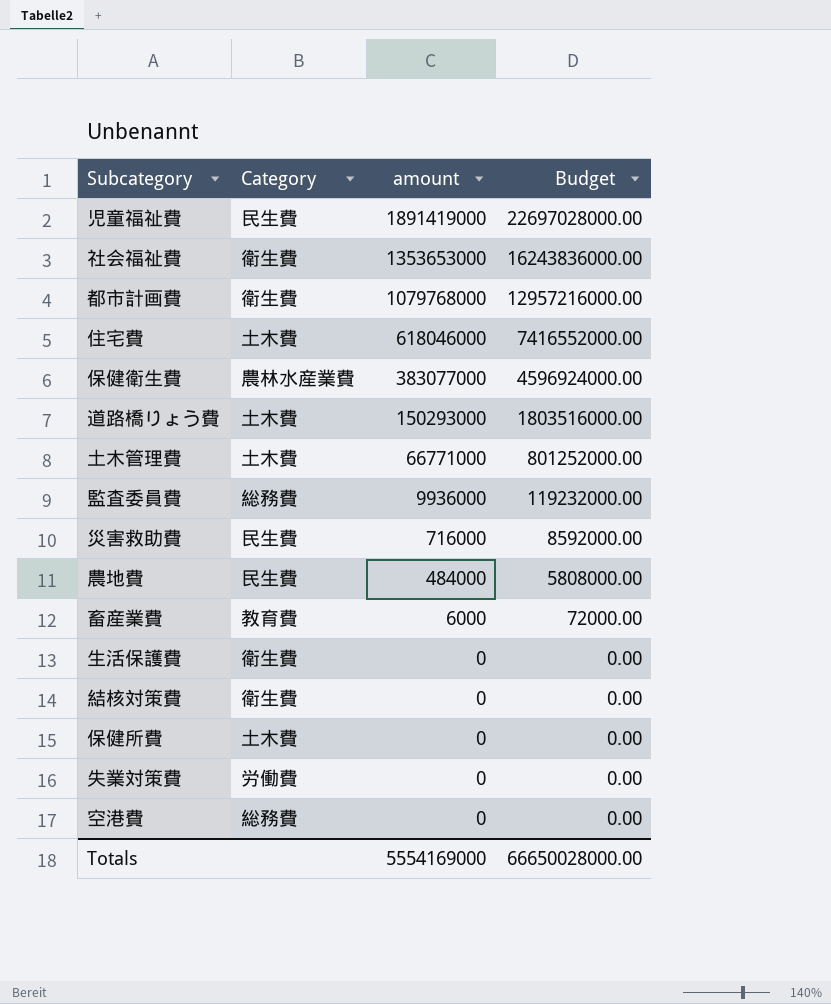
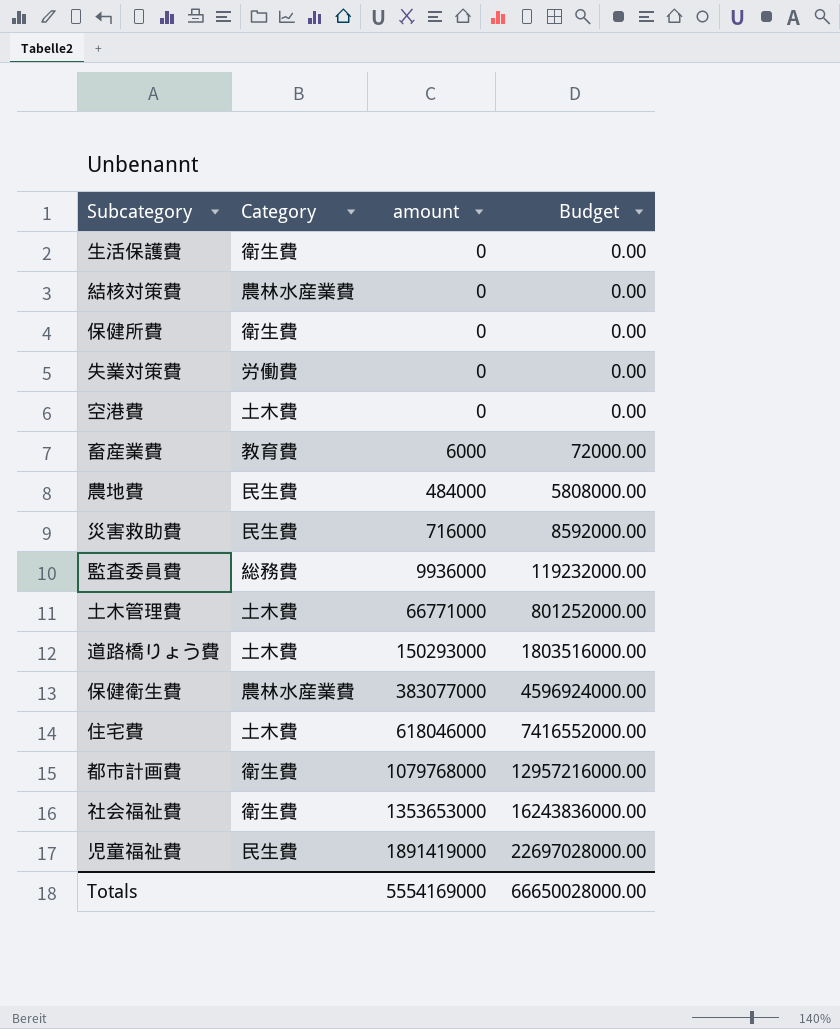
row order: amount descending -> amount ascending
結核対策費 | Category: 衛生費 -> 農林水産業費
保健所費 | Category: 土木費 -> 衛生費
空港費 | Category: 総務費 -> 土木費

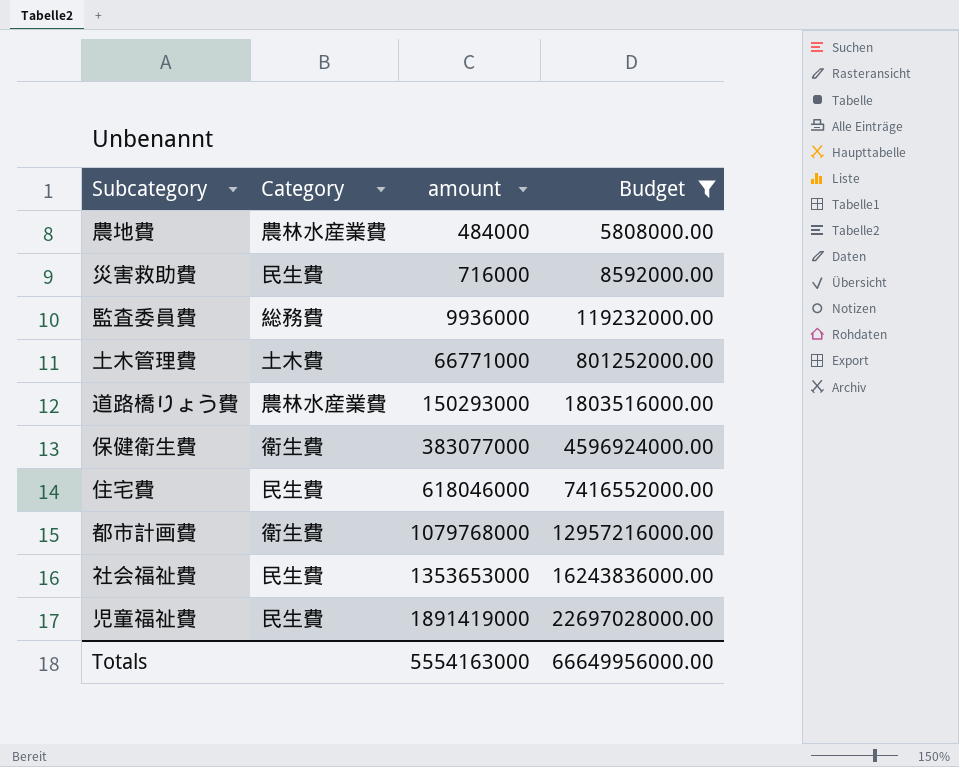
filter: none -> Budget >= 5808000.00
農地費 | Category: 民生費 -> 農林水産業費
道路橋りょう費 | Category: 土木費 -> 農林水産業費
保健衛生費 | Category: 農林水産業費 -> 衛生費
住宅費 | Category: 土木費 -> 民生費
社会福祉費 | Category: 衛生費 -> 民生費
Totals | amount: 5554169000 -> 5554163000
Totals | Budget: 66650028000.00 -> 66649956000.00

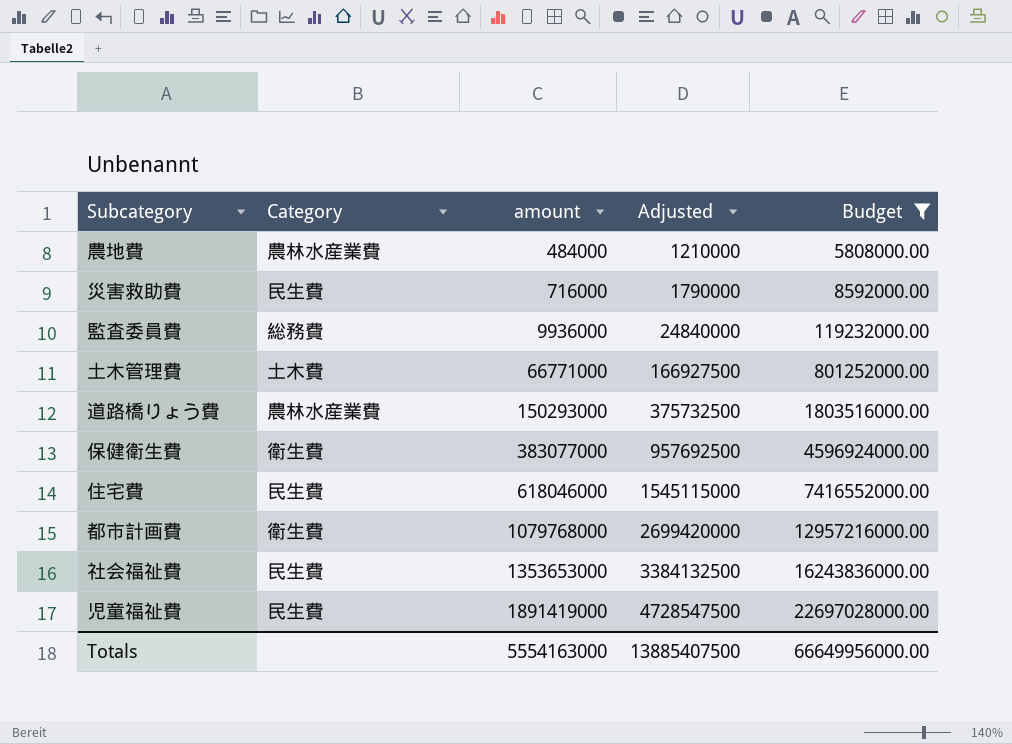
column Adjusted | formula: none -> [amount] * 2.5

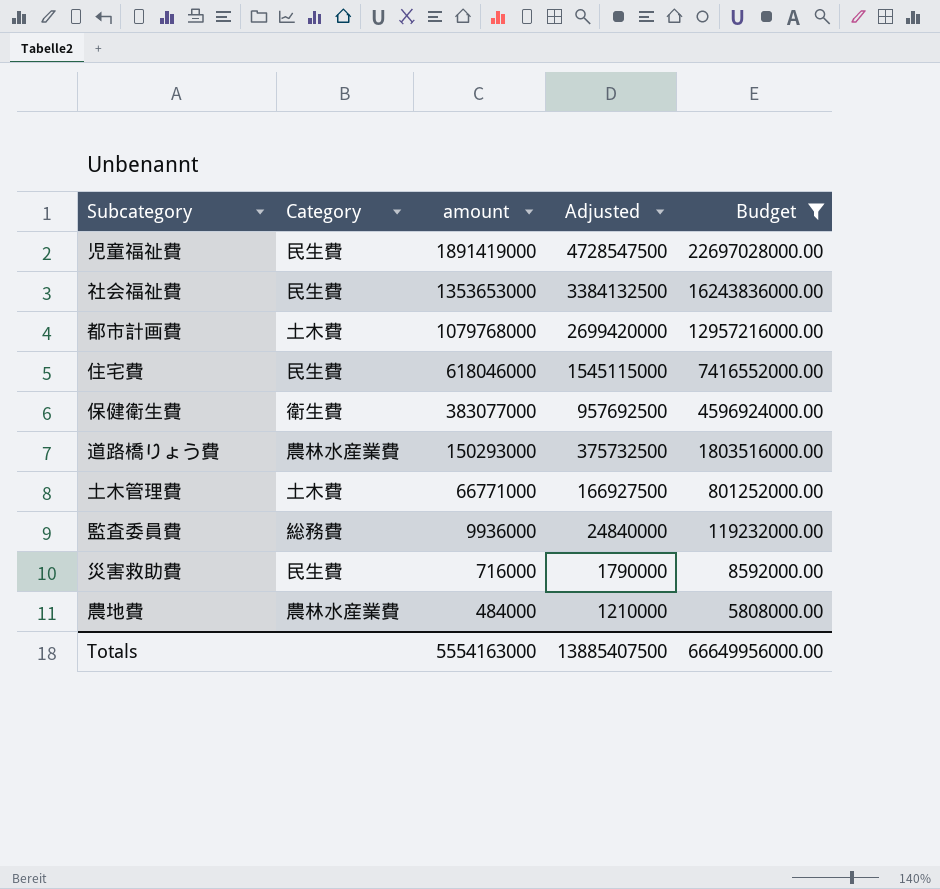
row order: amount ascending -> amount descending
都市計画費 | Category: 衛生費 -> 土木費

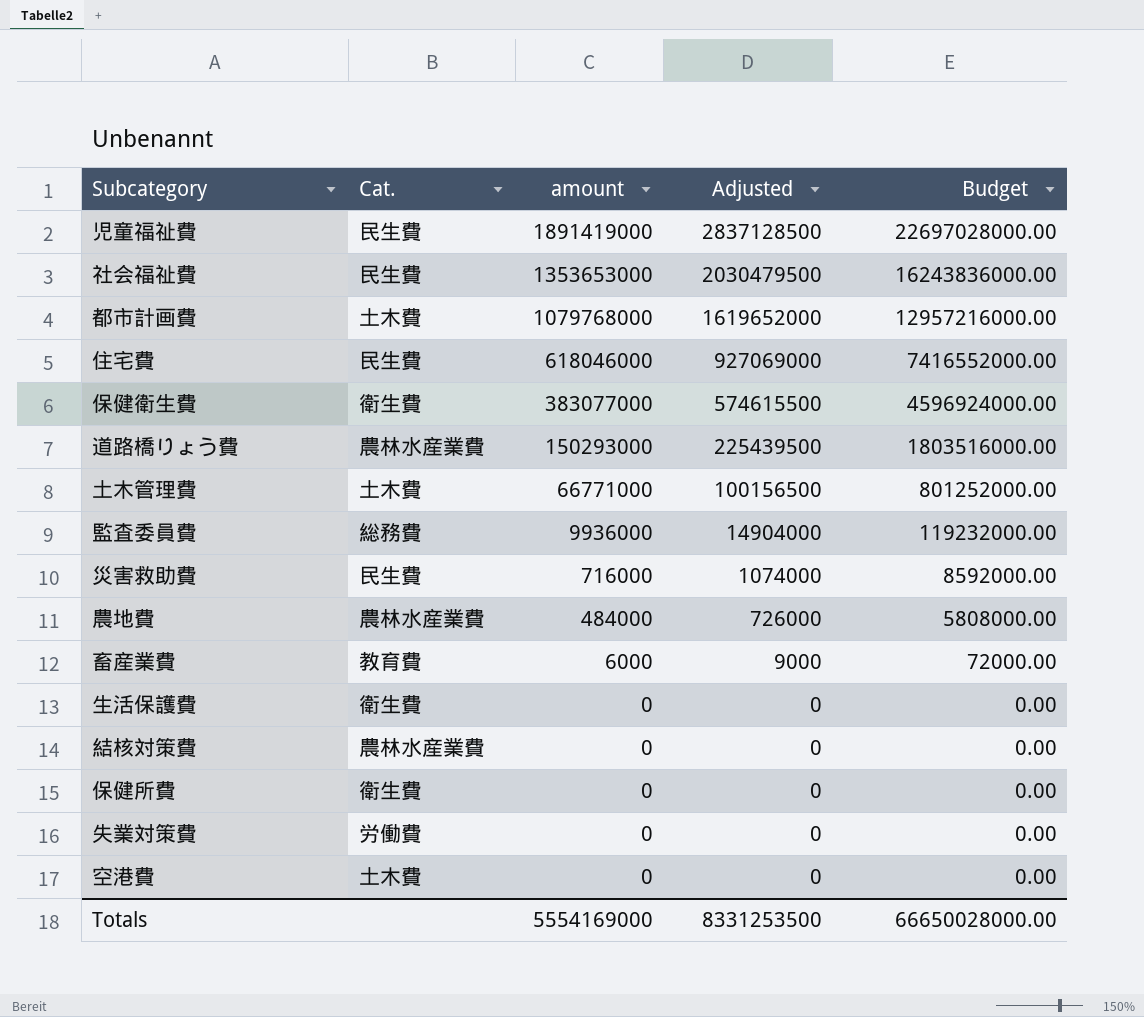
filter: Budget >= 5808000.00 -> none
column name: Category -> Cat.
column Adjusted | formula: [amount] * 2.5 -> [amount] * 1.5
Totals | amount: 5554163000 -> 5554169000
Totals | Adjusted: 13885407500 -> 8331253500
Totals | Budget: 66649956000.00 -> 66650028000.00

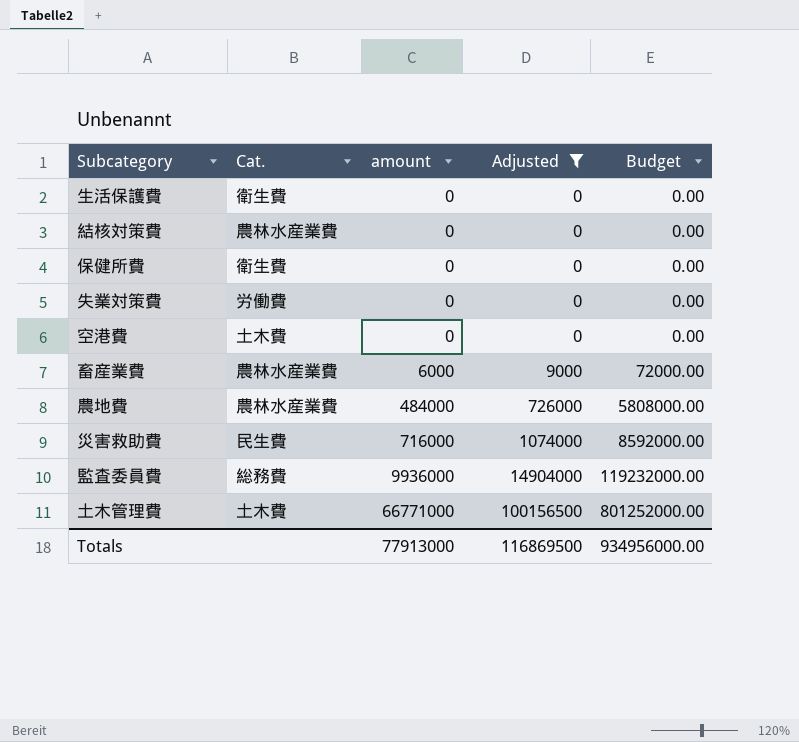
filter: none -> Adjusted <= 100156500
row order: amount descending -> amount ascending
畜産業費 | Cat.: 教育費 -> 農林水産業費
Totals | amount: 5554169000 -> 77913000
Totals | Adjusted: 8331253500 -> 116869500
Totals | Budget: 66650028000.00 -> 934956000.00

